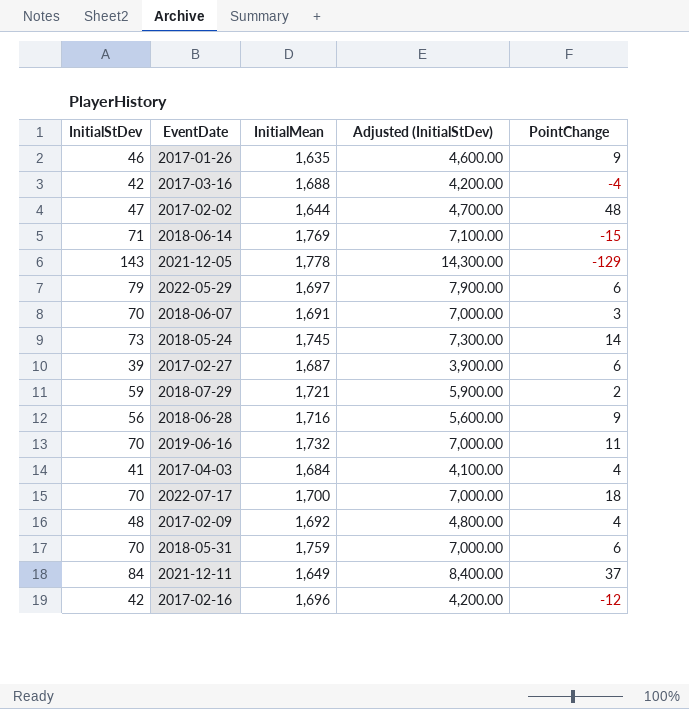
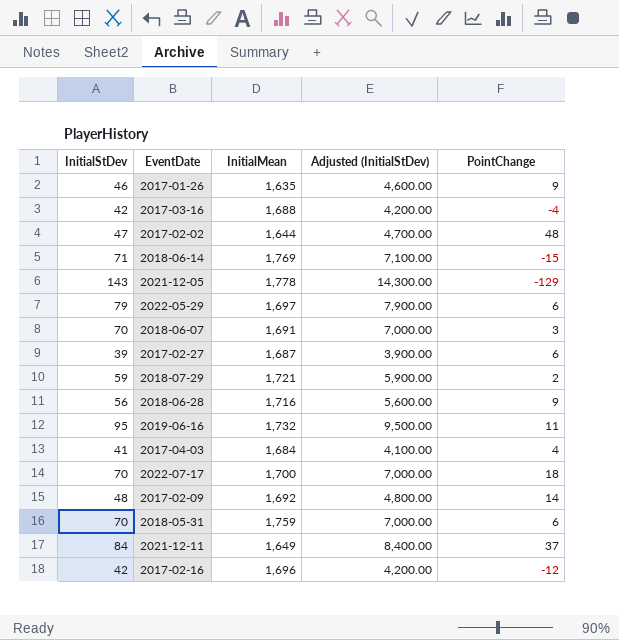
row 2018-05-24: 73 | 1,745 | 7,300.00 | 14 -> none
2019-06-16 | InitialStDev: 70 -> 95
2019-06-16 | Adjusted (InitialStDev): 7,000.00 -> 9,500.00
2017-02-09 | PointChange: 4 -> 14

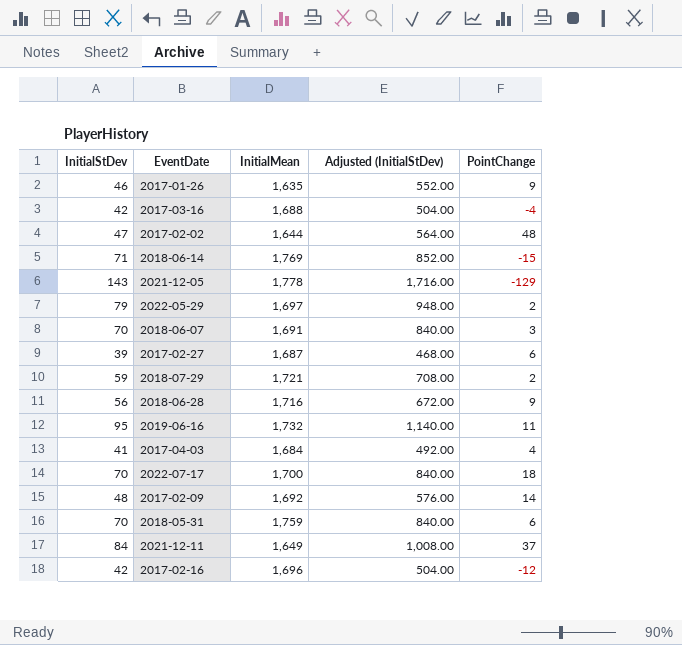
column Adjusted (InitialStDev) | formula: [InitialStDev] * 100 -> [InitialStDev] * 12
2022-05-29 | PointChange: 6 -> 2

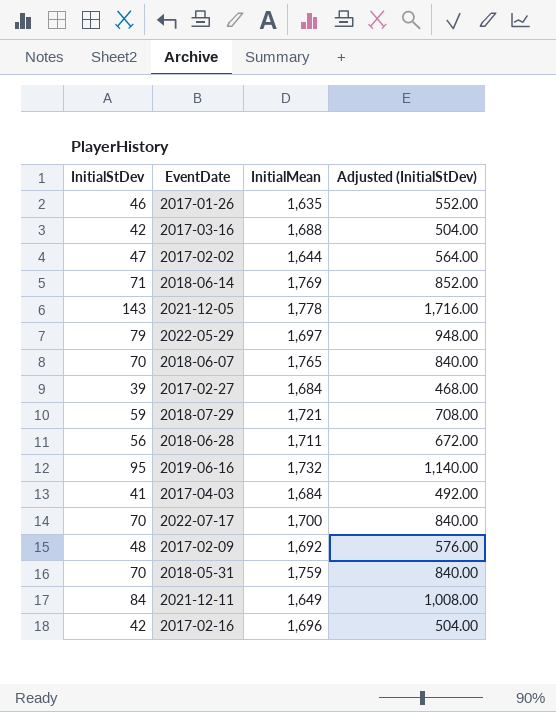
column PointChange | position: 5 -> none
2018-06-07 | InitialMean: 1,691 -> 1,765
2017-02-27 | InitialMean: 1,687 -> 1,684
2018-06-28 | InitialMean: 1,716 -> 1,711

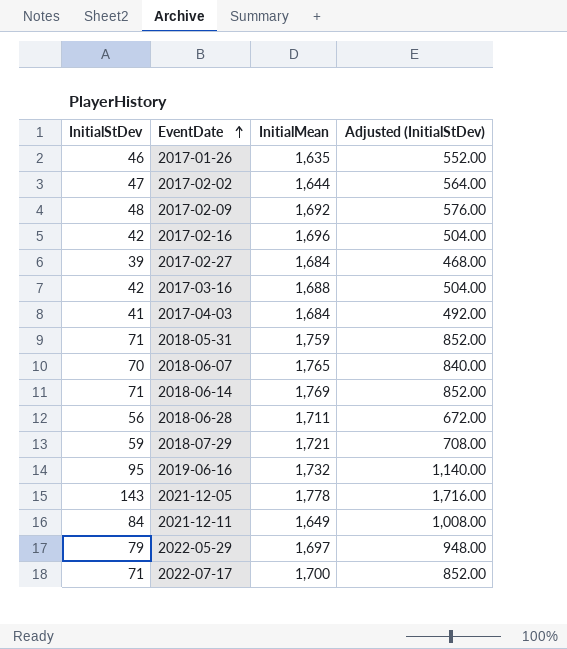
row order: none -> EventDate ascending
2018-05-31 | InitialStDev: 70 -> 71
2018-05-31 | Adjusted (InitialStDev): 840.00 -> 852.00
2022-07-17 | InitialStDev: 70 -> 71
2022-07-17 | Adjusted (InitialStDev): 840.00 -> 852.00

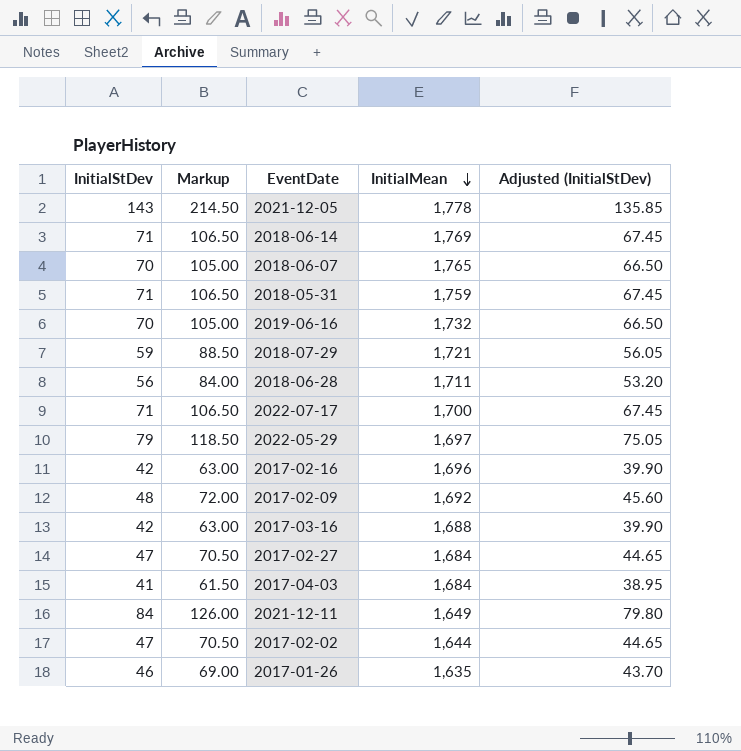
row order: EventDate ascending -> InitialMean descending
column Markup | formula: none -> [InitialStDev] * 1.5
column Adjusted (InitialStDev) | formula: [InitialStDev] * 12 -> [InitialStDev] * 0.95
2019-06-16 | InitialStDev: 95 -> 70
2017-02-27 | InitialStDev: 39 -> 47

